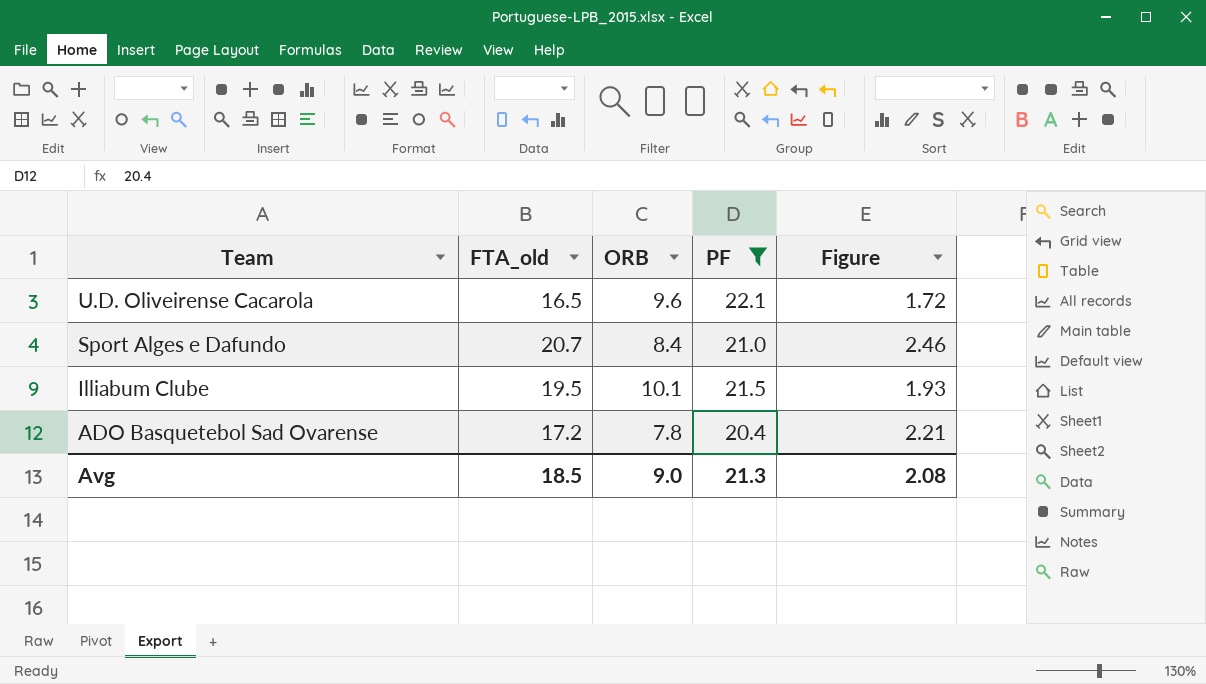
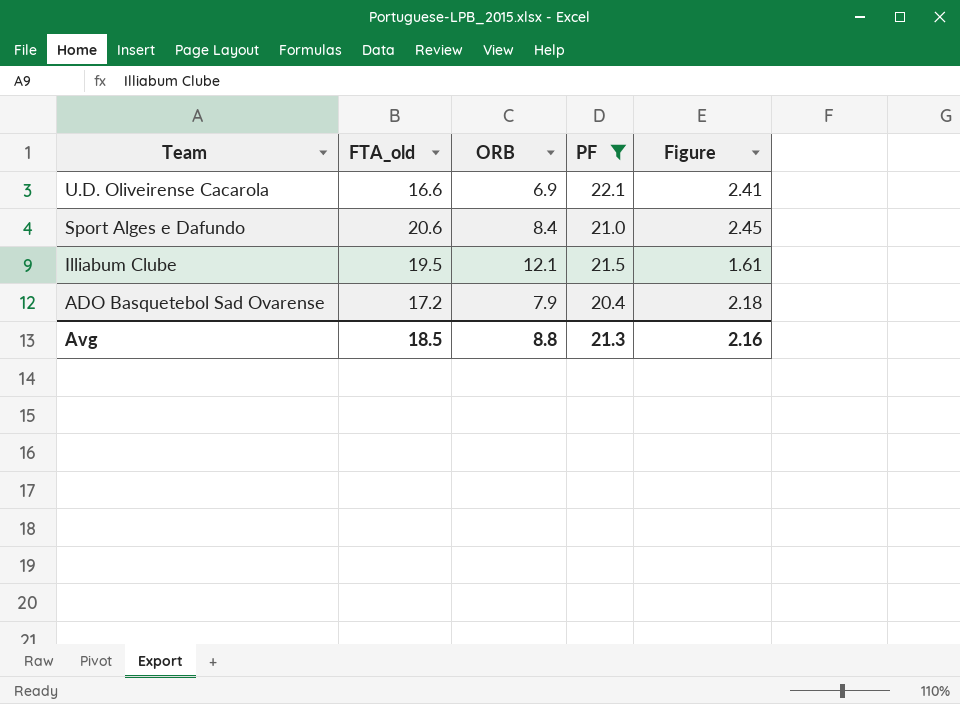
U.D. Oliveirense Cacarola | FTA_old: 16.5 -> 16.6
U.D. Oliveirense Cacarola | ORB: 9.6 -> 6.9
U.D. Oliveirense Cacarola | Figure: 1.72 -> 2.41
Sport Alges e Dafundo | FTA_old: 20.7 -> 20.6
Sport Alges e Dafundo | Figure: 2.46 -> 2.45
Illiabum Clube | ORB: 10.1 -> 12.1
Illiabum Clube | Figure: 1.93 -> 1.61
ADO Basquetebol Sad Ovarense | ORB: 7.8 -> 7.9
ADO Basquetebol Sad Ovarense | Figure: 2.21 -> 2.18
Avg | ORB: 9.0 -> 8.8
Avg | Figure: 2.08 -> 2.16

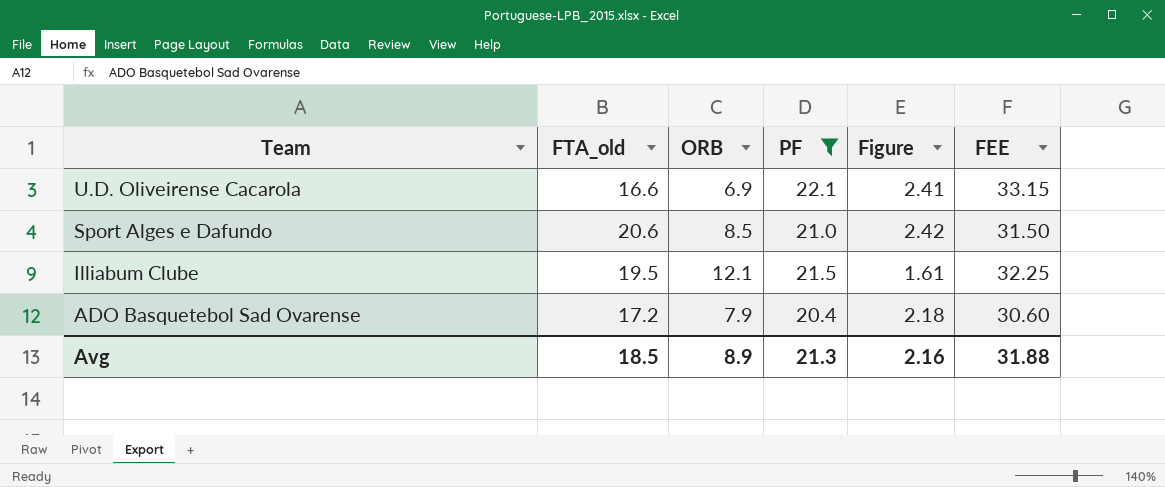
column FEE | formula: none -> [PF] * 1.5
Sport Alges e Dafundo | ORB: 8.4 -> 8.5
Sport Alges e Dafundo | Figure: 2.45 -> 2.42
Avg | ORB: 8.8 -> 8.9

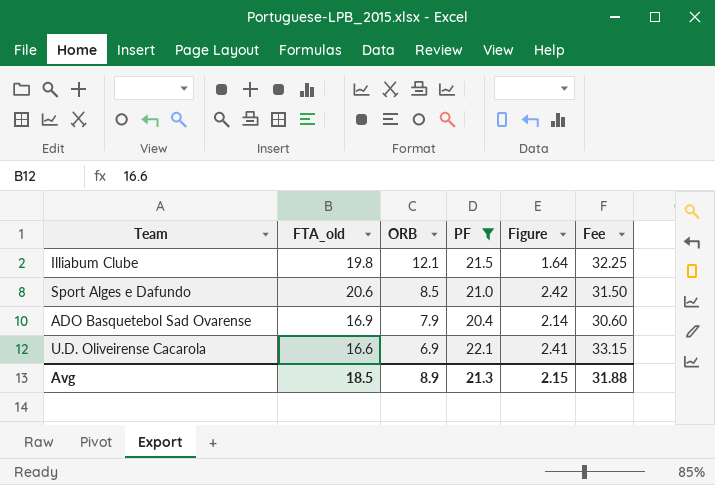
row order: Team descending -> ORB descending
column name: FEE -> Fee
Illiabum Clube | FTA_old: 19.5 -> 19.8
Illiabum Clube | Figure: 1.61 -> 1.64
ADO Basquetebol Sad Ovarense | FTA_old: 17.2 -> 16.9
ADO Basquetebol Sad Ovarense | Figure: 2.18 -> 2.14
Avg | Figure: 2.16 -> 2.15

